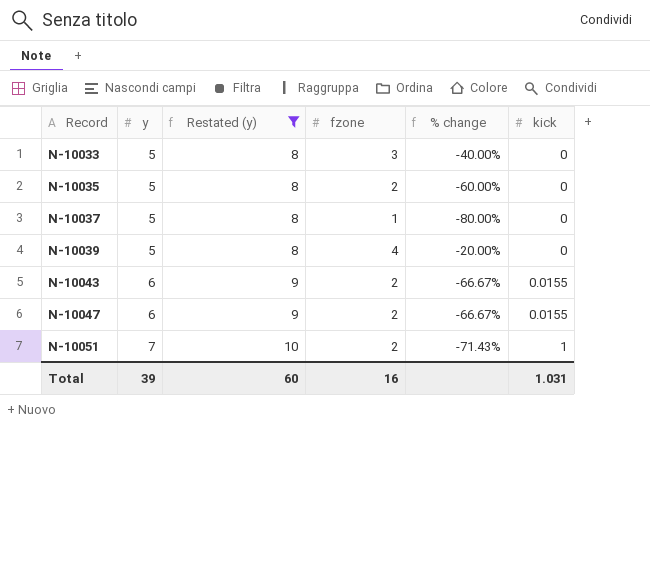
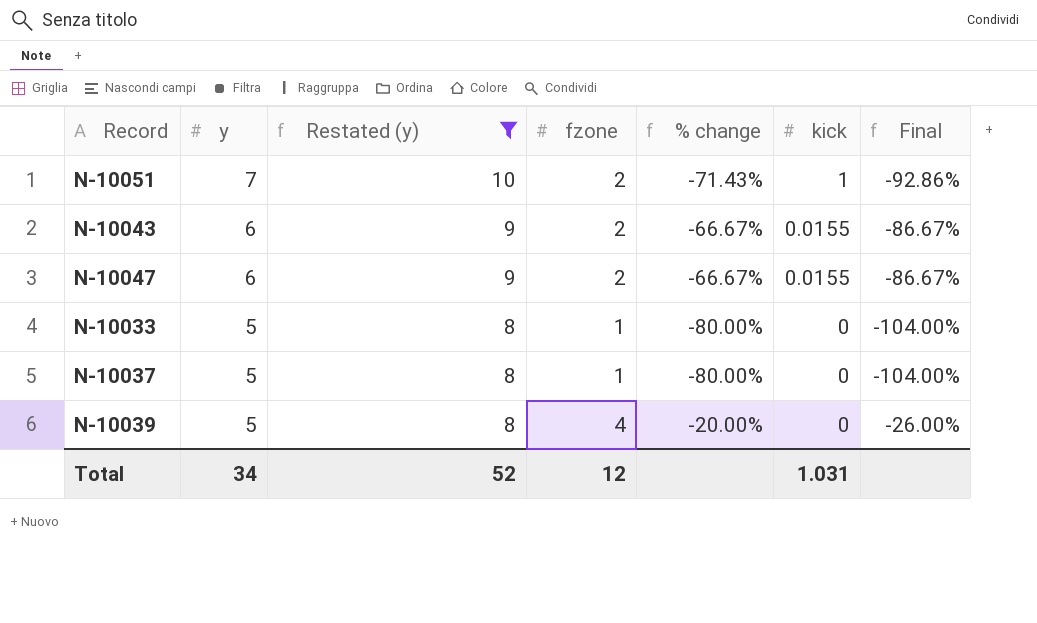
row order: Record ascending -> y descending
column Final | formula: none -> [% change] * 1.3
row N-10035: 5 | 8 | 2 | -60.00% | 0 -> none
N-10033 | fzone: 3 -> 1
N-10033 | % change: -40.00% -> -80.00%
Total | y: 39 -> 34
Total | Restated (y): 60 -> 52
Total | fzone: 16 -> 12

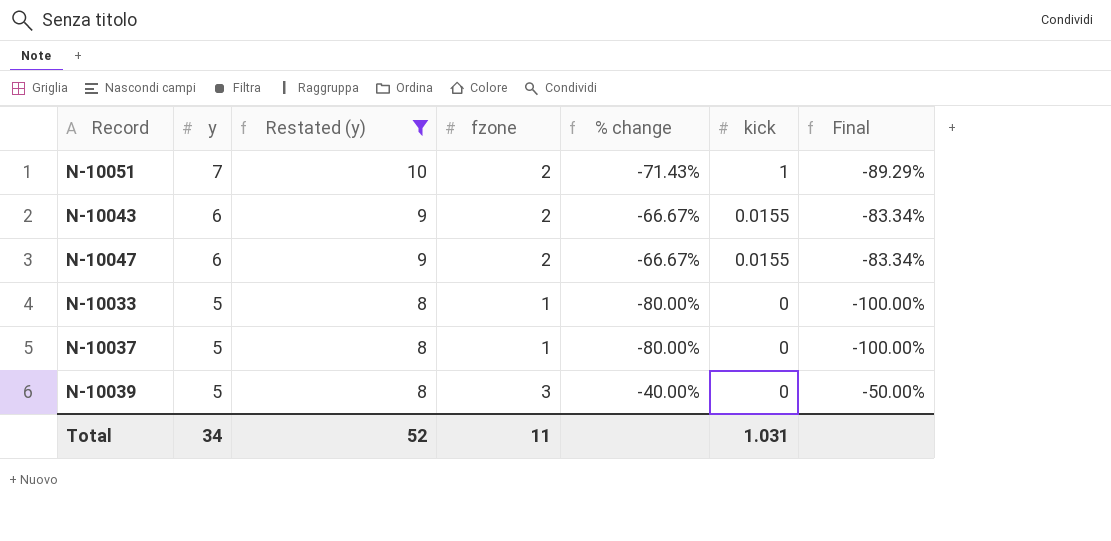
column Final | formula: [% change] * 1.3 -> [% change] * 1.25
N-10039 | fzone: 4 -> 3
N-10039 | % change: -20.00% -> -40.00%
Total | fzone: 12 -> 11

